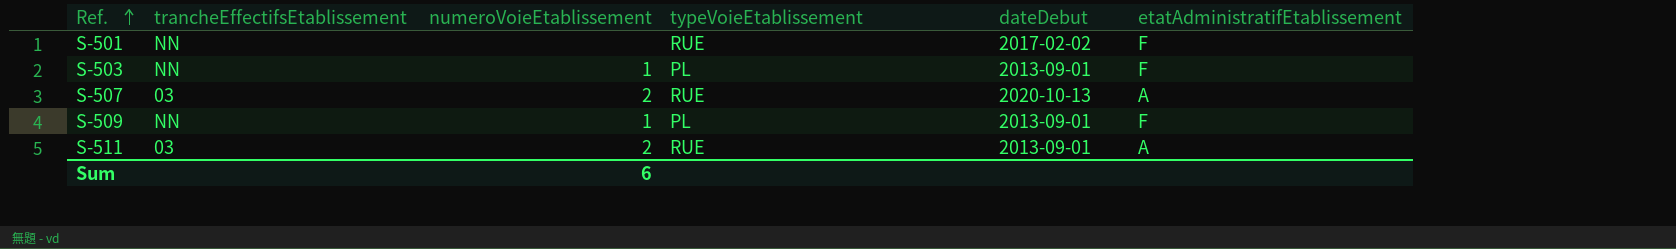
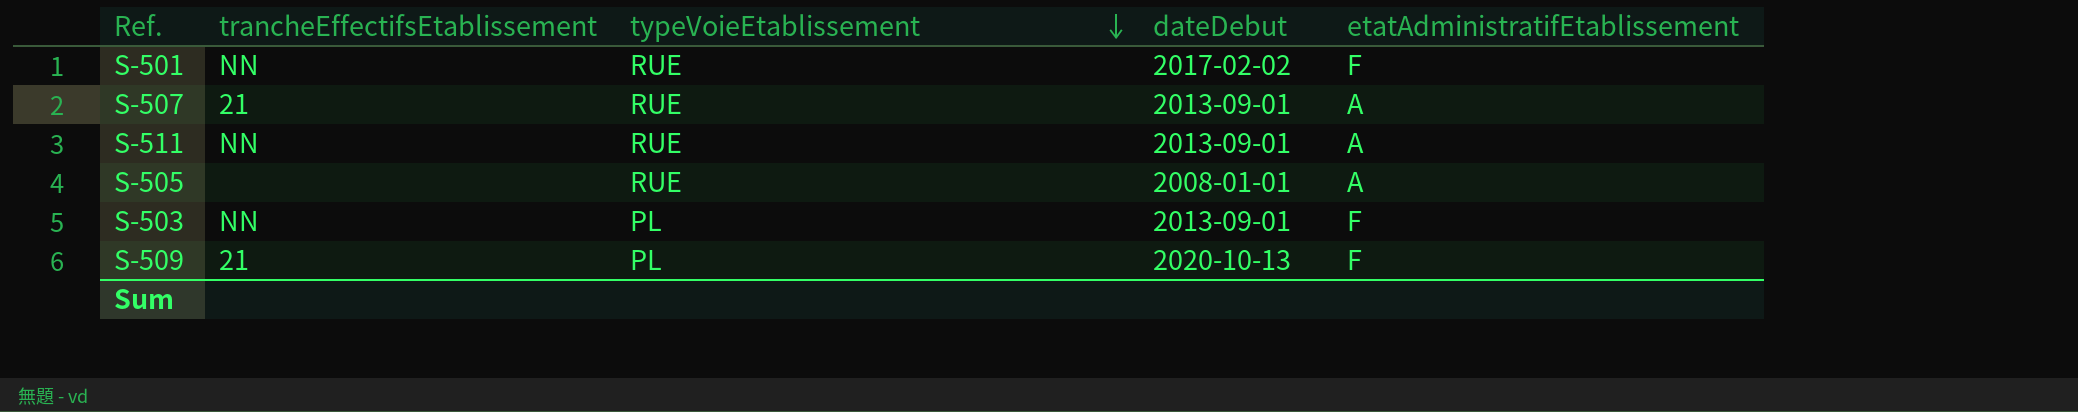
row order: Ref. ascending -> typeVoieEtablissement descending
column numeroVoieEtablissement | position: 3 -> none
S-507 | trancheEffectifsEtablissement: 03 -> 21
S-507 | dateDebut: 2020-10-13 -> 2013-09-01
S-511 | trancheEffectifsEtablissement: 03 -> NN
row S-505: none -> none | RUE | 2008-01-01 | A
S-509 | trancheEffectifsEtablissement: NN -> 21
S-509 | dateDebut: 2013-09-01 -> 2020-10-13

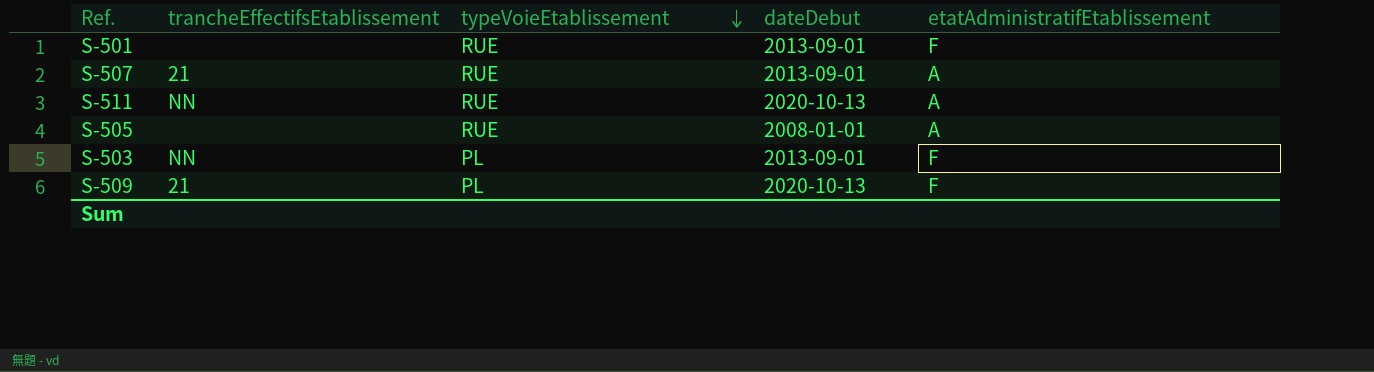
S-501 | trancheEffectifsEtablissement: NN -> none
S-501 | dateDebut: 2017-02-02 -> 2013-09-01
S-511 | dateDebut: 2013-09-01 -> 2020-10-13

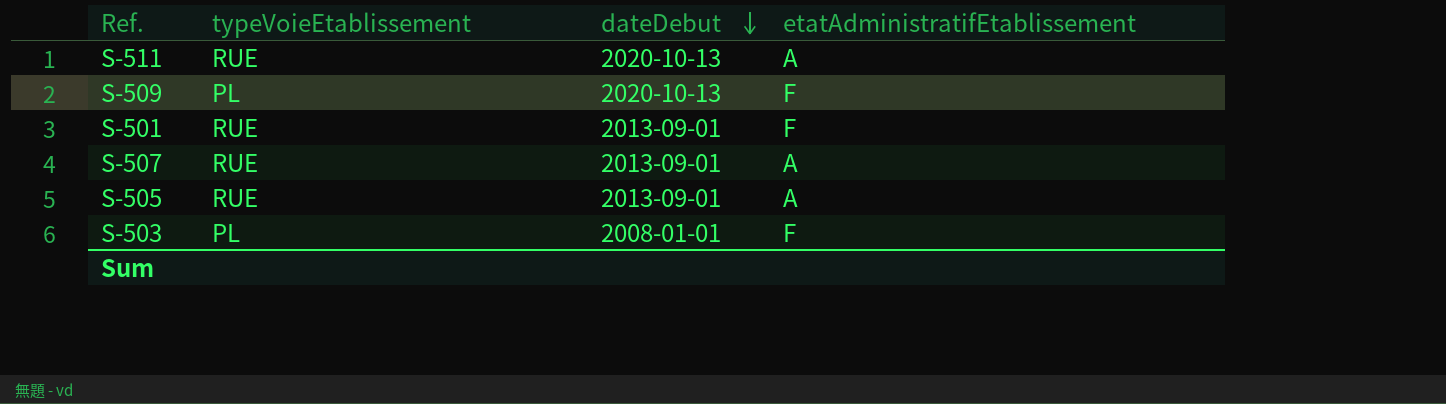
row order: typeVoieEtablissement descending -> dateDebut descending
column trancheEffectifsEtablissement | position: 2 -> none
S-505 | dateDebut: 2008-01-01 -> 2013-09-01
S-503 | dateDebut: 2013-09-01 -> 2008-01-01

